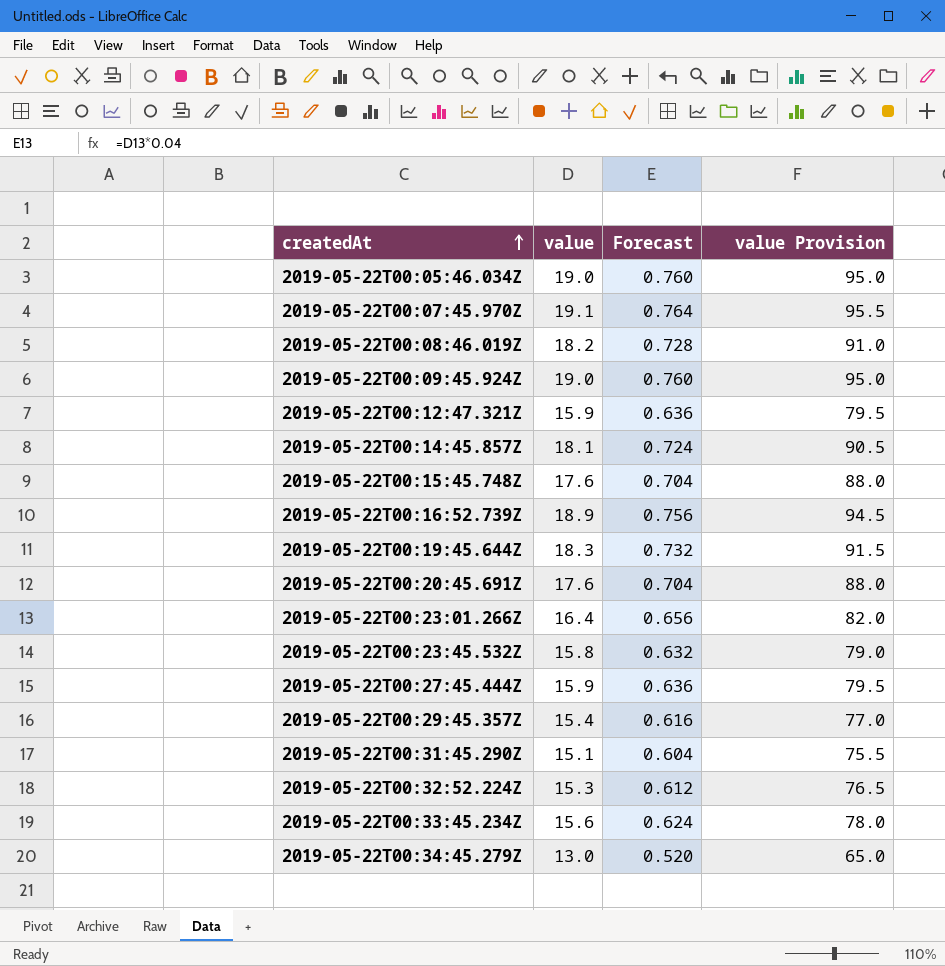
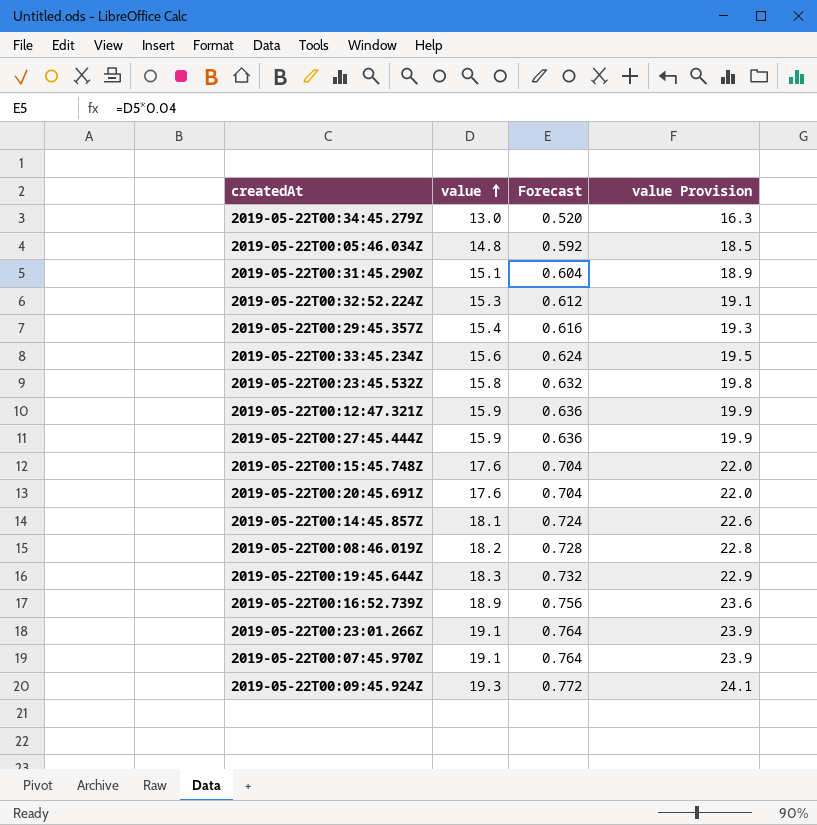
row order: createdAt ascending -> value ascending
column value Provision | formula: [value] * 5 -> [value] * 1.25
2019-05-22T00:05:46.034Z | value: 19.0 -> 14.8
2019-05-22T00:05:46.034Z | Forecast: 0.760 -> 0.592
2019-05-22T00:23:01.266Z | value: 16.4 -> 19.1
2019-05-22T00:23:01.266Z | Forecast: 0.656 -> 0.764
2019-05-22T00:09:45.924Z | value: 19.0 -> 19.3
2019-05-22T00:09:45.924Z | Forecast: 0.760 -> 0.772

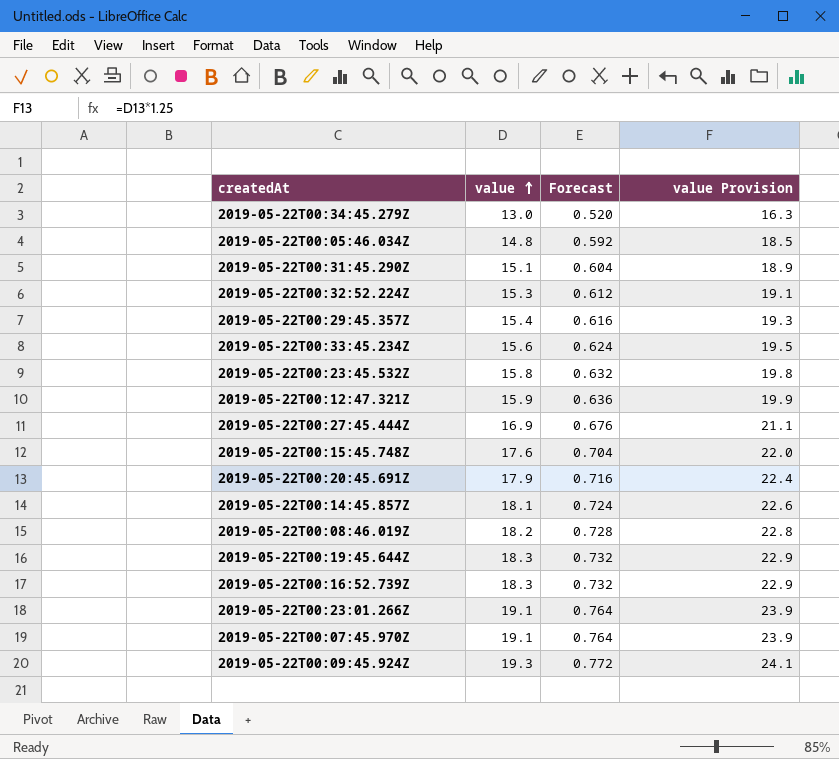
2019-05-22T00:27:45.444Z | value: 15.9 -> 16.9
2019-05-22T00:27:45.444Z | Forecast: 0.636 -> 0.676
2019-05-22T00:27:45.444Z | value Provision: 19.9 -> 21.1
2019-05-22T00:20:45.691Z | value: 17.6 -> 17.9
2019-05-22T00:20:45.691Z | Forecast: 0.704 -> 0.716
2019-05-22T00:20:45.691Z | value Provision: 22.0 -> 22.4
2019-05-22T00:16:52.739Z | value: 18.9 -> 18.3
2019-05-22T00:16:52.739Z | Forecast: 0.756 -> 0.732
2019-05-22T00:16:52.739Z | value Provision: 23.6 -> 22.9

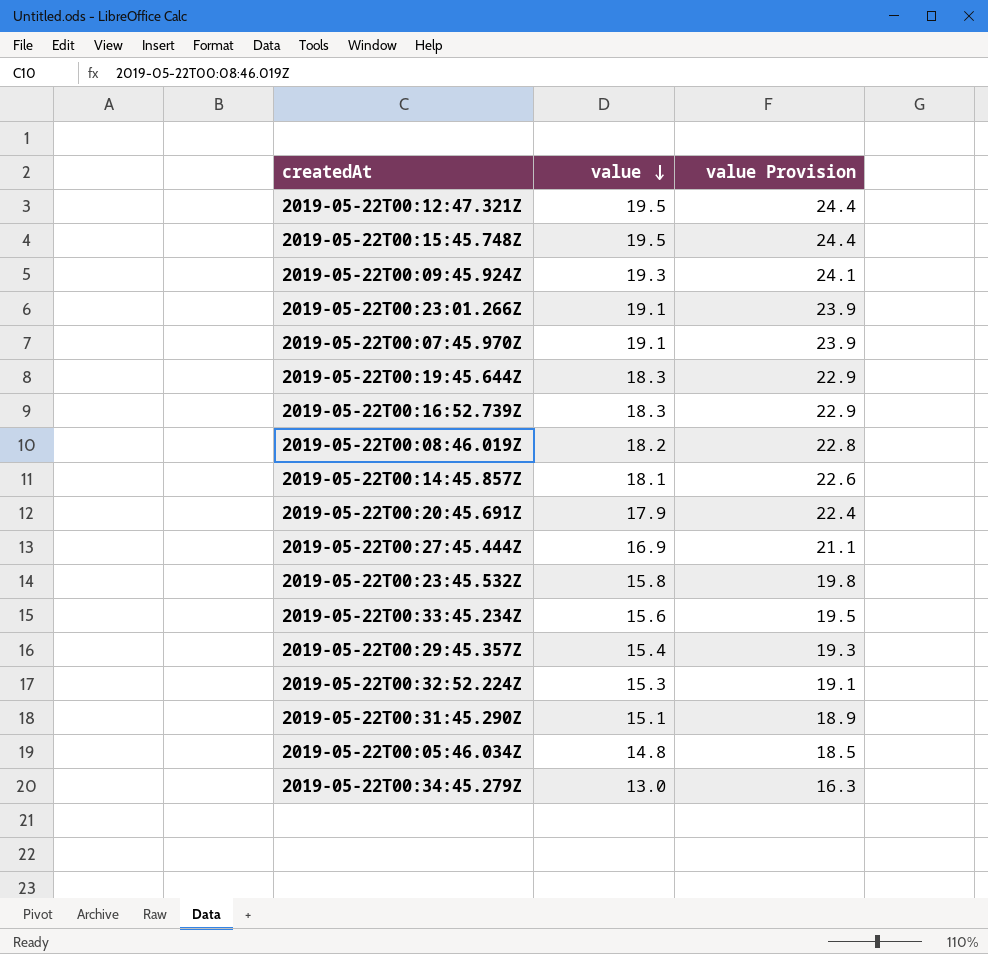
row order: value ascending -> value descending
column Forecast | formula: [value] * 0.04 -> none
2019-05-22T00:12:47.321Z | value: 15.9 -> 19.5
2019-05-22T00:12:47.321Z | value Provision: 19.9 -> 24.4
2019-05-22T00:15:45.748Z | value: 17.6 -> 19.5
2019-05-22T00:15:45.748Z | value Provision: 22.0 -> 24.4

